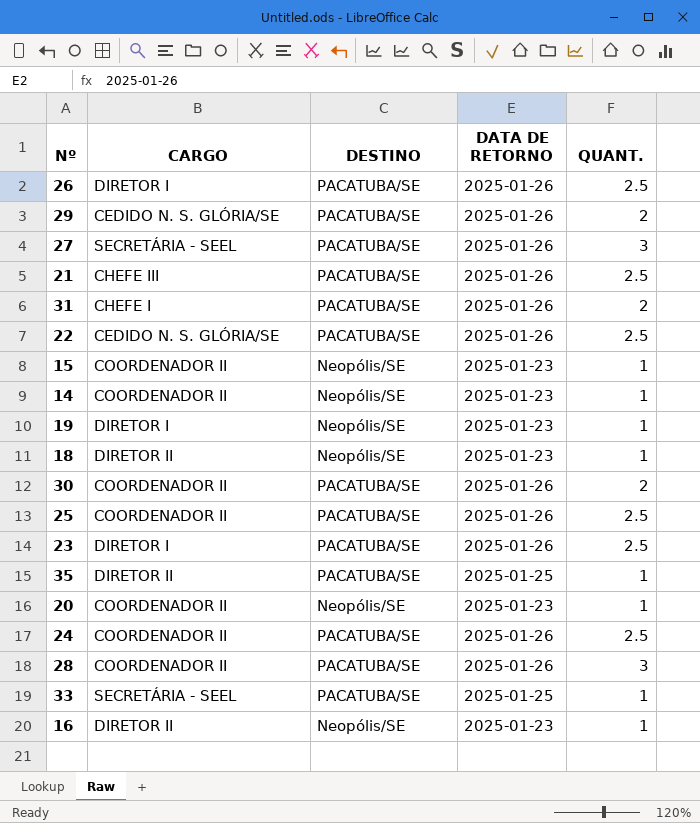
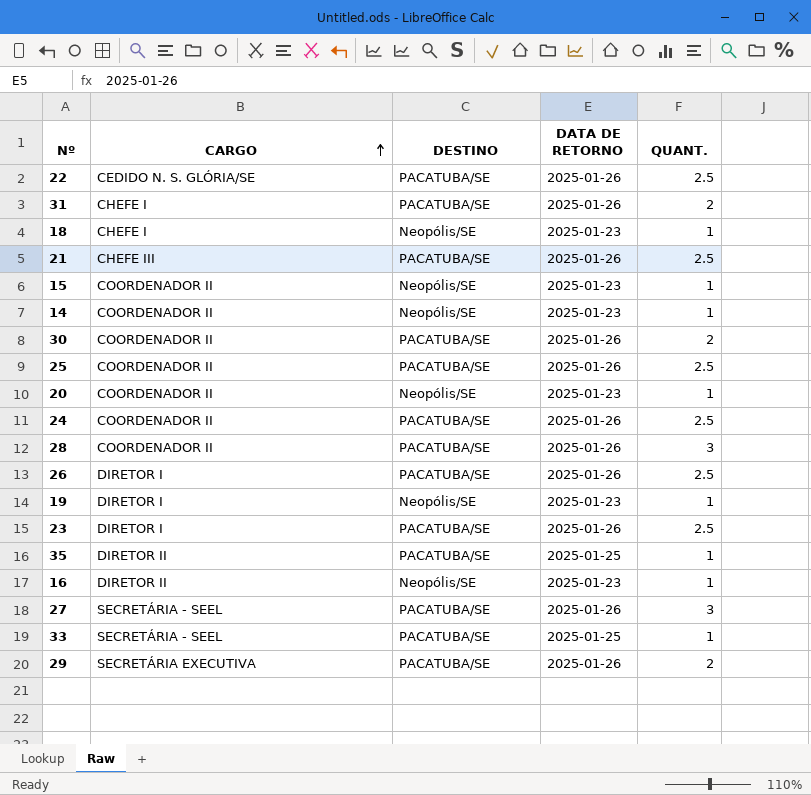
row order: none -> CARGO ascending
18 | CARGO: DIRETOR II -> CHEFE I
29 | CARGO: CEDIDO N. S. GLÓRIA/SE -> SECRETÁRIA EXECUTIVA

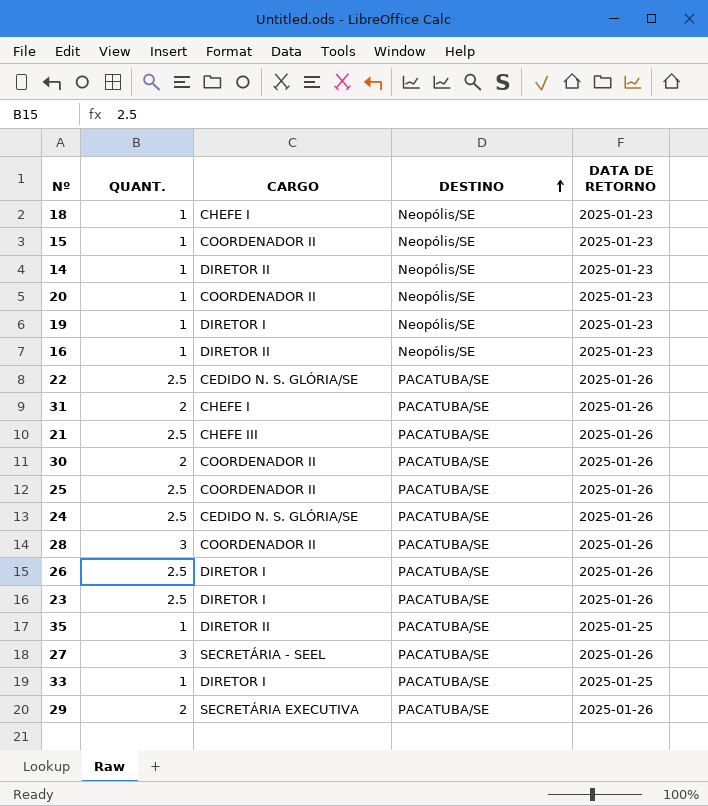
row order: CARGO ascending -> DESTINO ascending
column QUANT. | position: 5 -> 2
14 | CARGO: COORDENADOR II -> DIRETOR II
24 | CARGO: COORDENADOR II -> CEDIDO N. S. GLÓRIA/SE
33 | CARGO: SECRETÁRIA - SEEL -> DIRETOR I

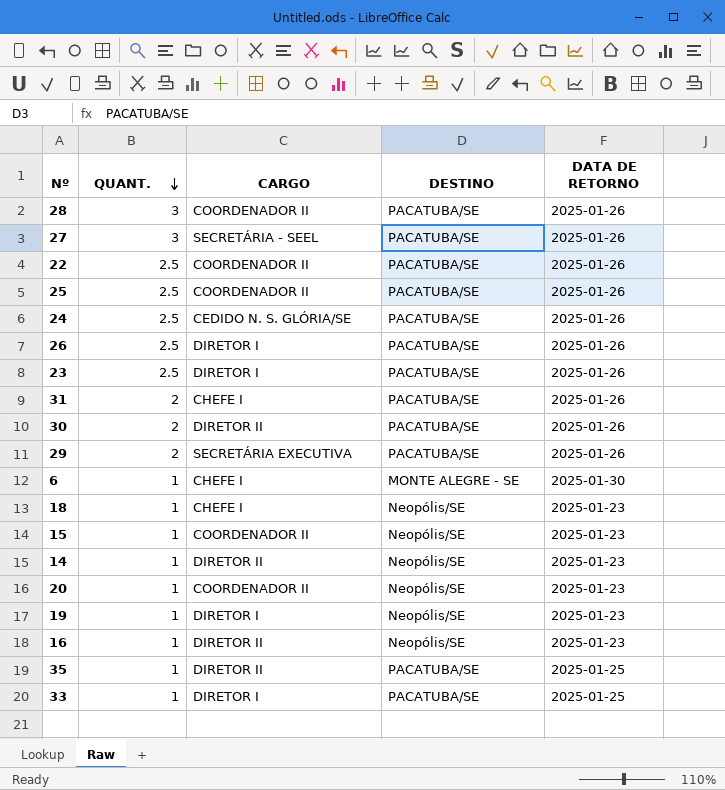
row order: DESTINO ascending -> QUANT. descending
row 21: 2.5 | CHEFE III | PACATUBA/SE | 2025-01-26 -> none
22 | CARGO: CEDIDO N. S. GLÓRIA/SE -> COORDENADOR II
30 | CARGO: COORDENADOR II -> DIRETOR II
row 6: none -> 1 | CHEFE I | MONTE ALEGRE - SE | 2025-01-30

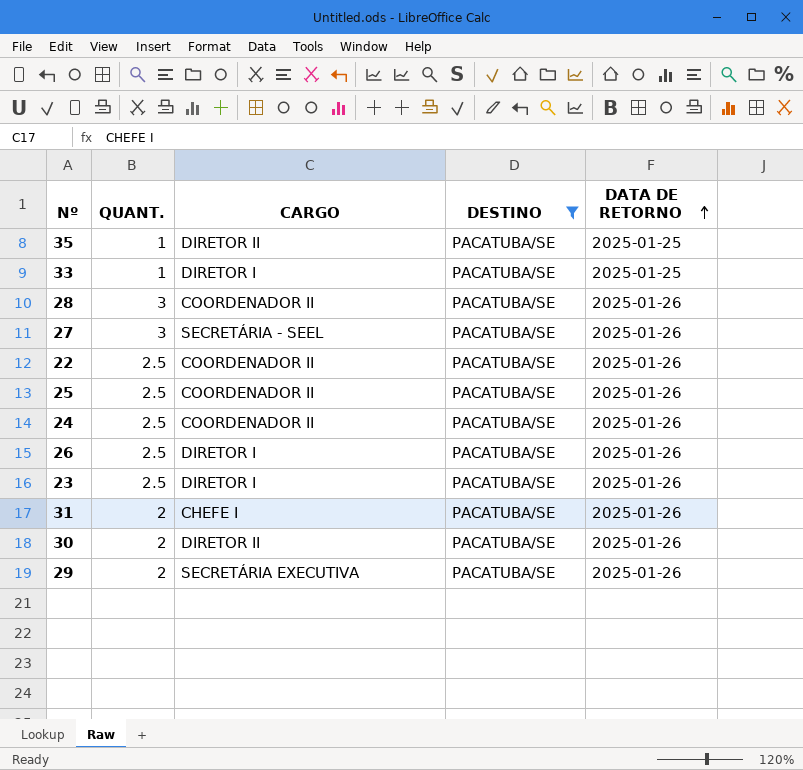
filter: none -> DESTINO = PACATUBA/SE
row order: QUANT. descending -> DATA DE RETORNO ascending
24 | CARGO: CEDIDO N. S. GLÓRIA/SE -> COORDENADOR II

